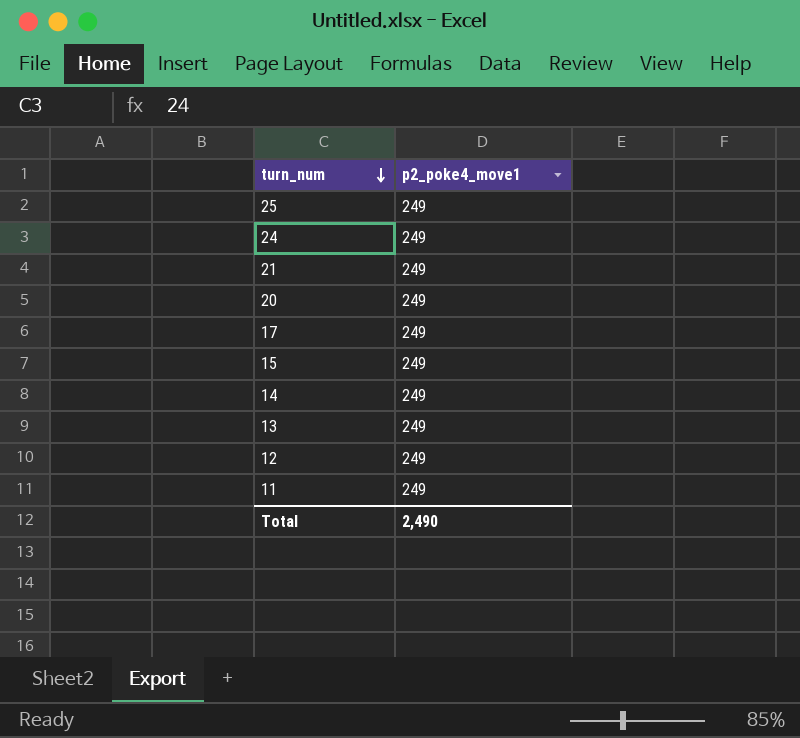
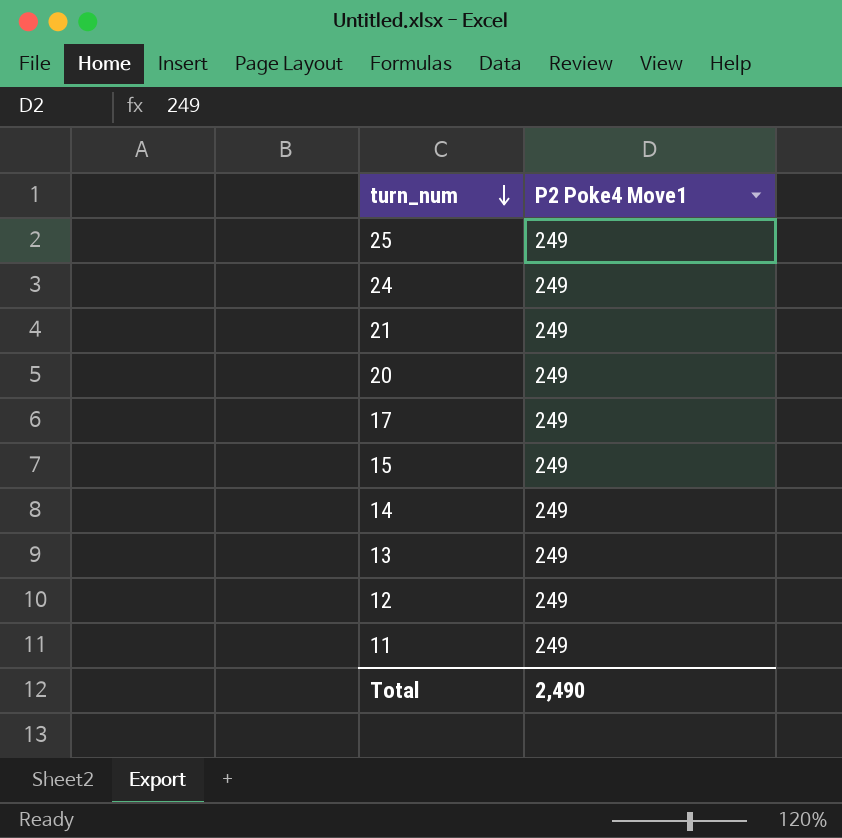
column name: p2_poke4_move1 -> P2 Poke4 Move1

